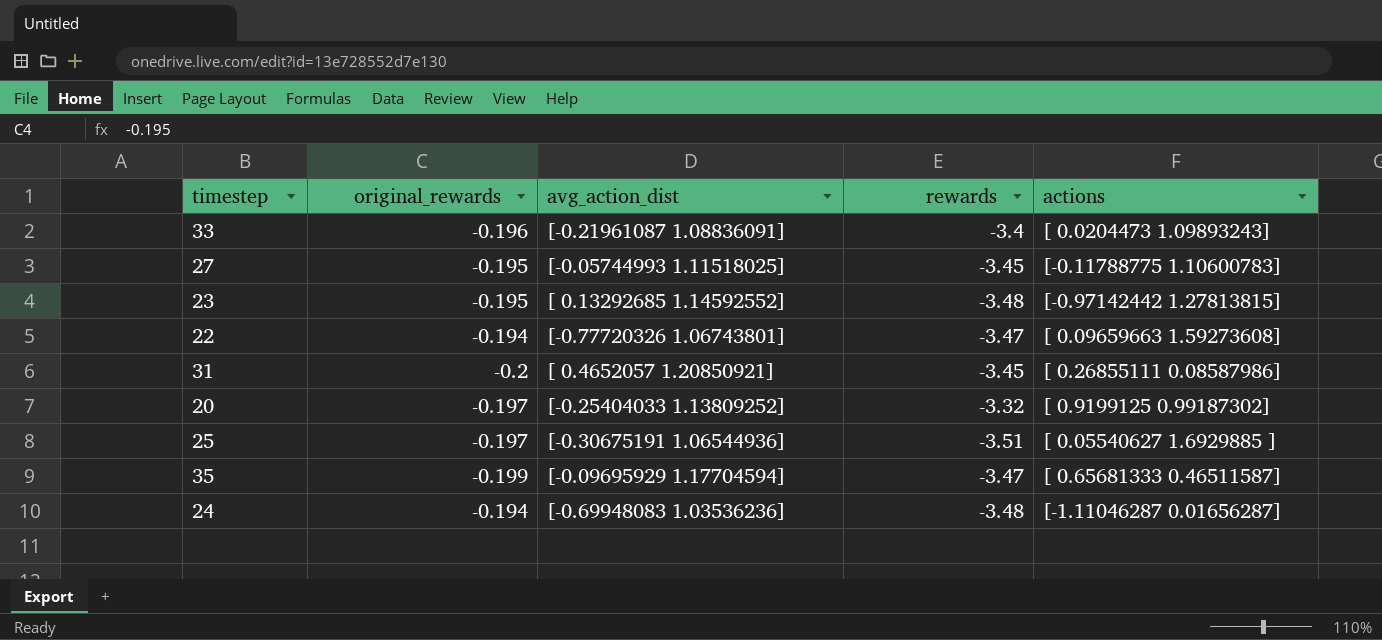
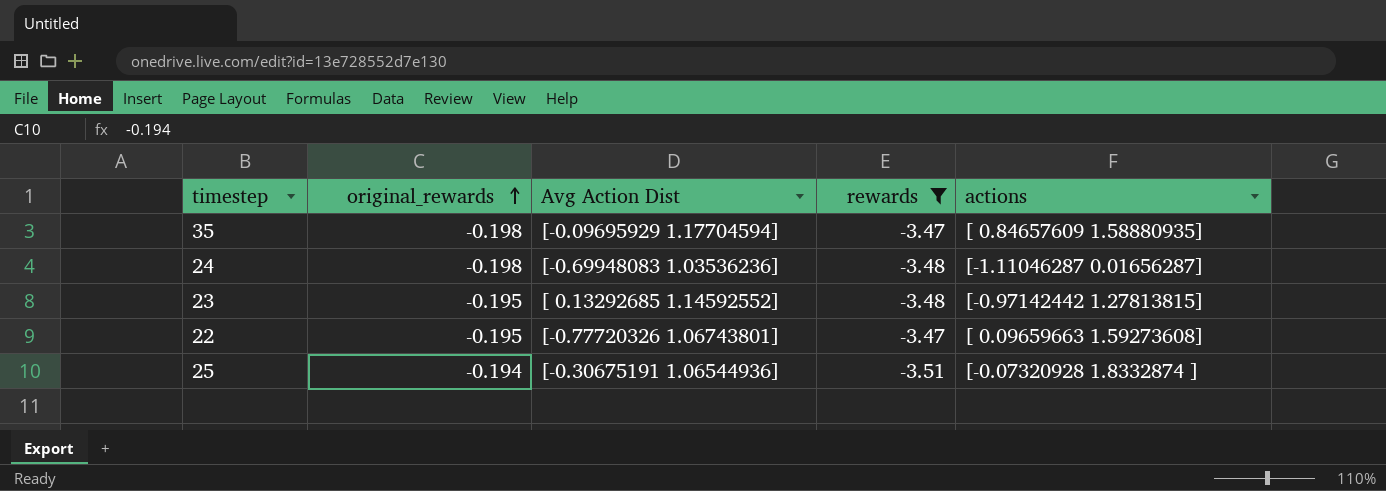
filter: none -> rewards <= -3.47
row order: none -> original_rewards ascending
column name: avg_action_dist -> Avg Action Dist
35 | original_rewards: -0.199 -> -0.198
35 | actions: [ 0.65681333 0.46511587] -> [ 0.84657609 1.58880935]
24 | original_rewards: -0.194 -> -0.198
22 | original_rewards: -0.194 -> -0.195
25 | original_rewards: -0.197 -> -0.194
25 | actions: [ 0.05540627 1.6929885 ] -> [-0.07320928 1.8332874 ]

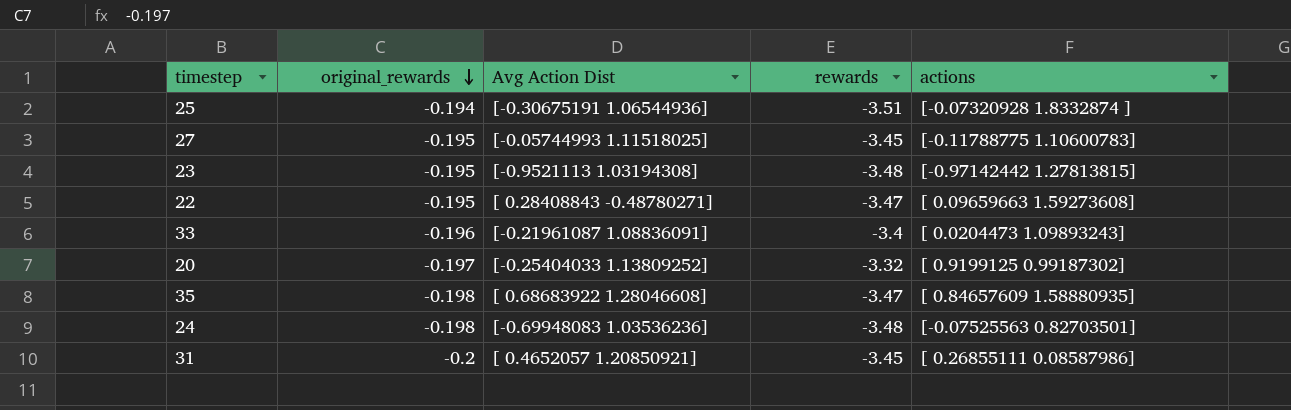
filter: rewards <= -3.47 -> none
row order: original_rewards ascending -> original_rewards descending
23 | Avg Action Dist: [ 0.13292685 1.14592552] -> [-0.9521113 1.03194308]
22 | Avg Action Dist: [-0.77720326 1.06743801] -> [ 0.28408843 -0.48780271]
35 | Avg Action Dist: [-0.09695929 1.17704594] -> [ 0.68683922 1.28046608]
24 | actions: [-1.11046287 0.01656287] -> [-0.07525563 0.82703501]

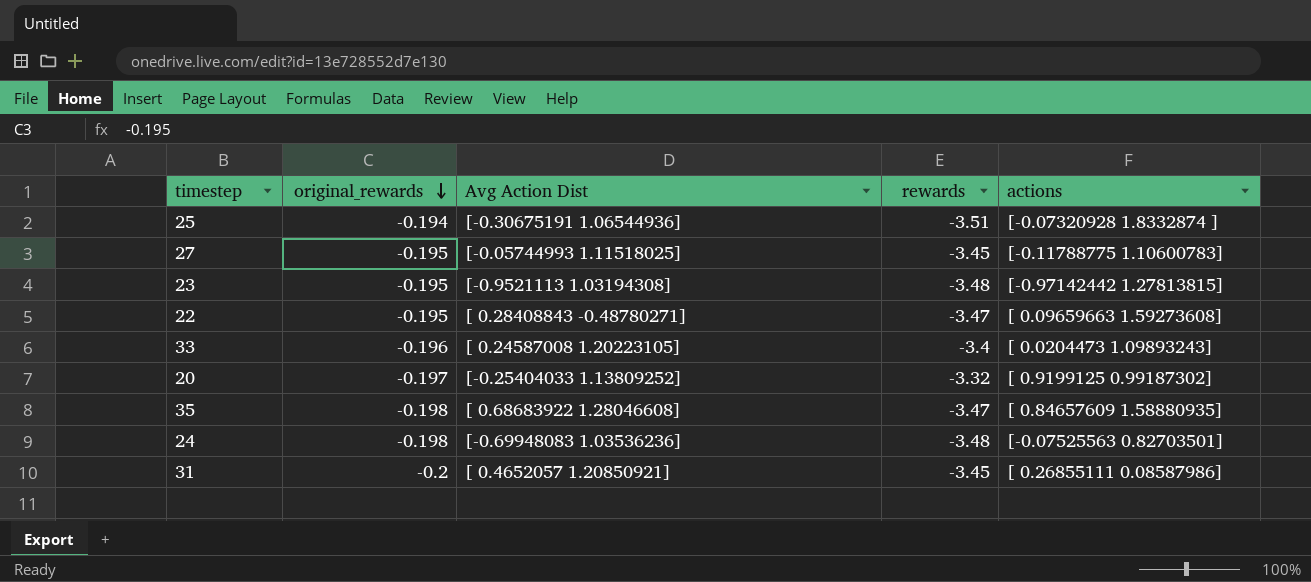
33 | Avg Action Dist: [-0.21961087 1.08836091] -> [ 0.24587008 1.20223105]

